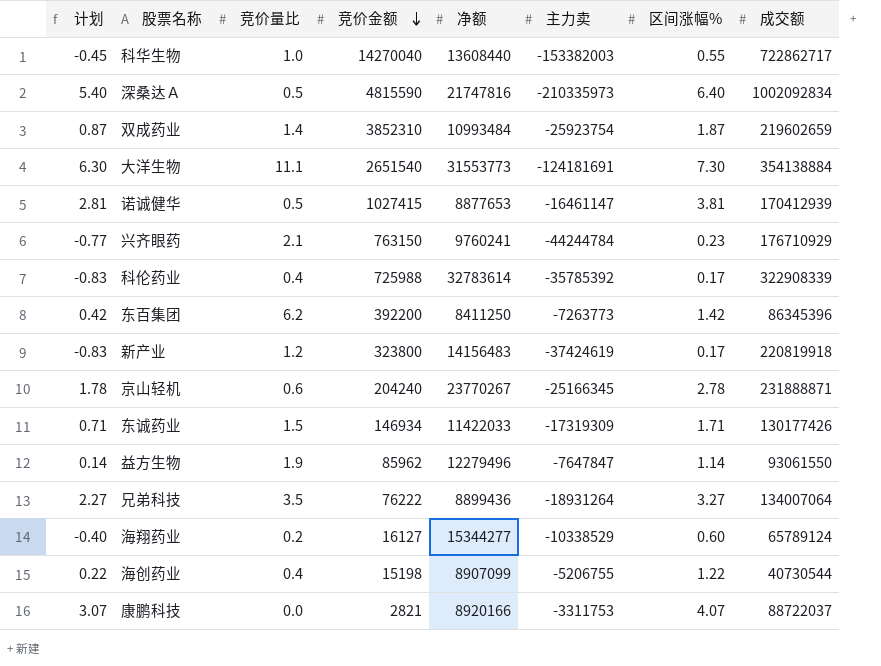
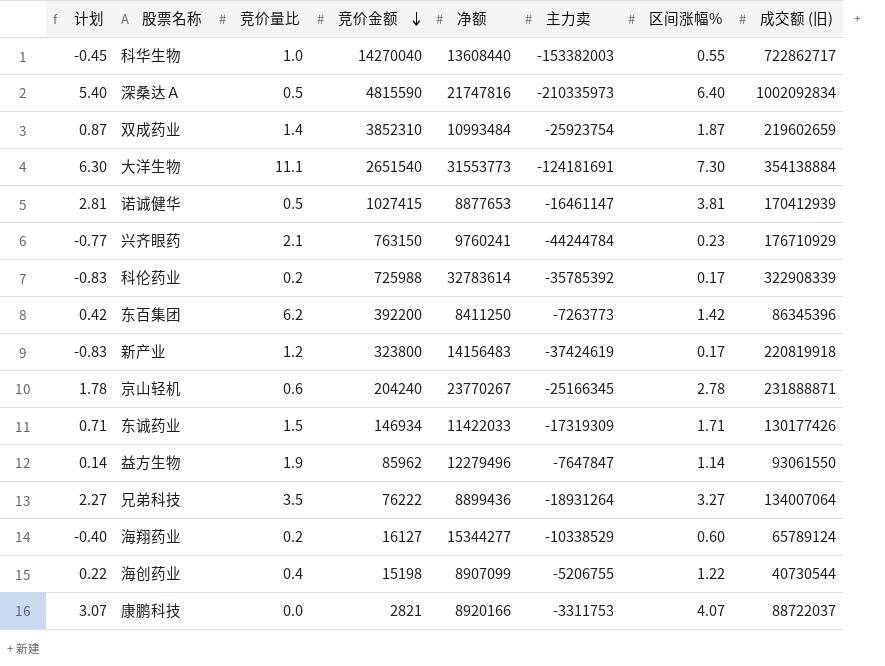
column name: 成交额 -> 成交额 (旧)
科伦药业 | 竞价量比: 0.4 -> 0.2

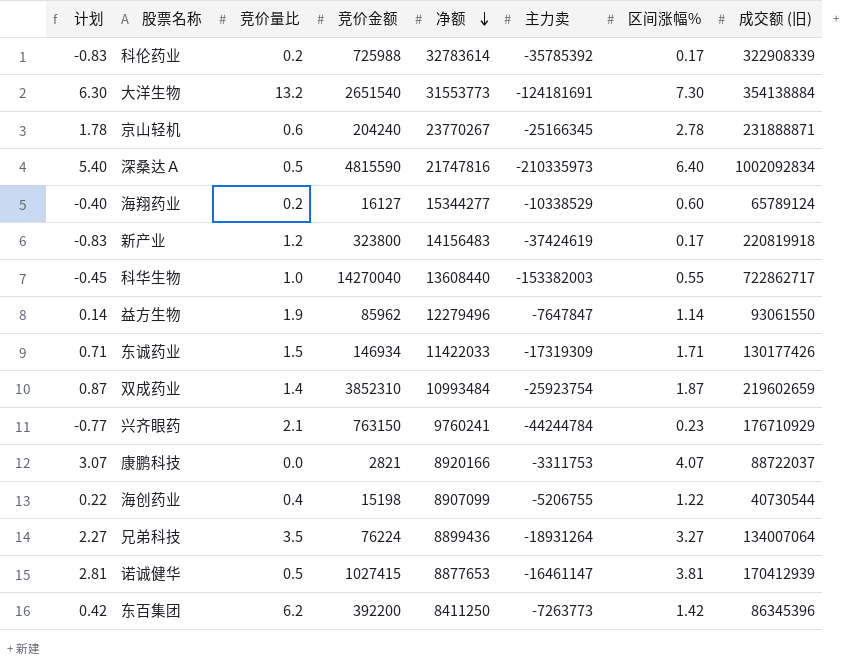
row order: 竞价金额 descending -> 净额 descending
大洋生物 | 竞价量比: 11.1 -> 13.2
兄弟科技 | 竞价金额: 76222 -> 76224

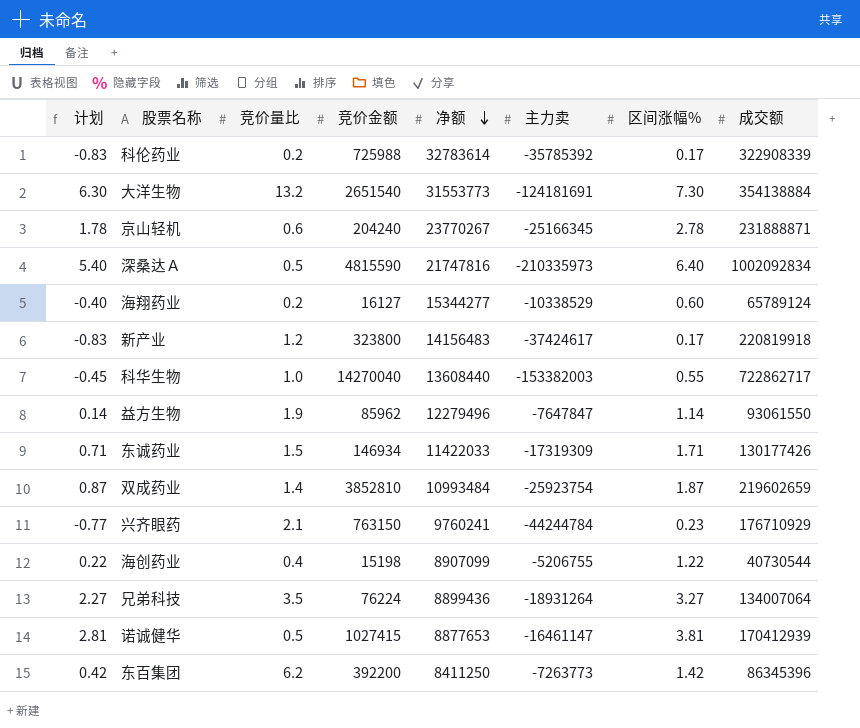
column name: 成交额 (旧) -> 成交额
row 康鹏科技: 3.07 | 0.0 | 2821 | 8920166 | -3311753 | 4.07 | 88722037 -> none
新产业 | 主力卖: -37424619 -> -37424617
双成药业 | 竞价金额: 3852310 -> 3852810

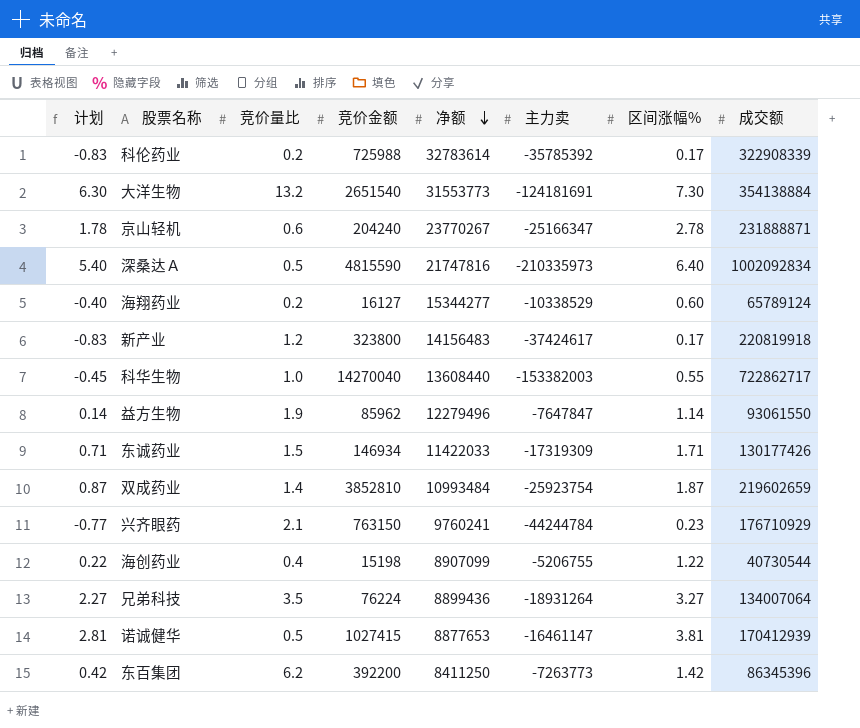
京山轻机 | 主力卖: -25166345 -> -25166347

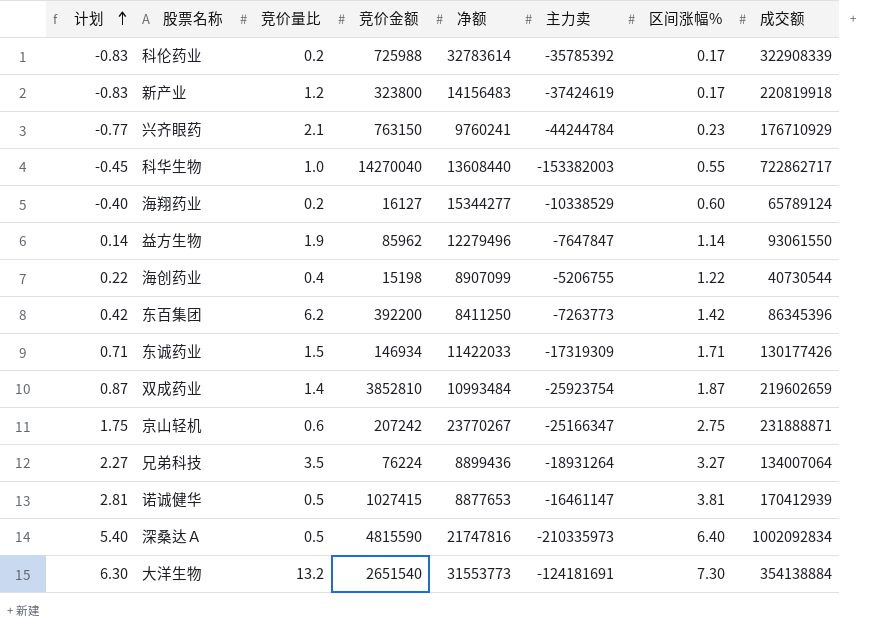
row order: 净额 descending -> 计划 ascending
新产业 | 主力卖: -37424617 -> -37424619
京山轻机 | 计划: 1.78 -> 1.75
京山轻机 | 竞价金额: 204240 -> 207242
京山轻机 | 区间涨幅%: 2.78 -> 2.75

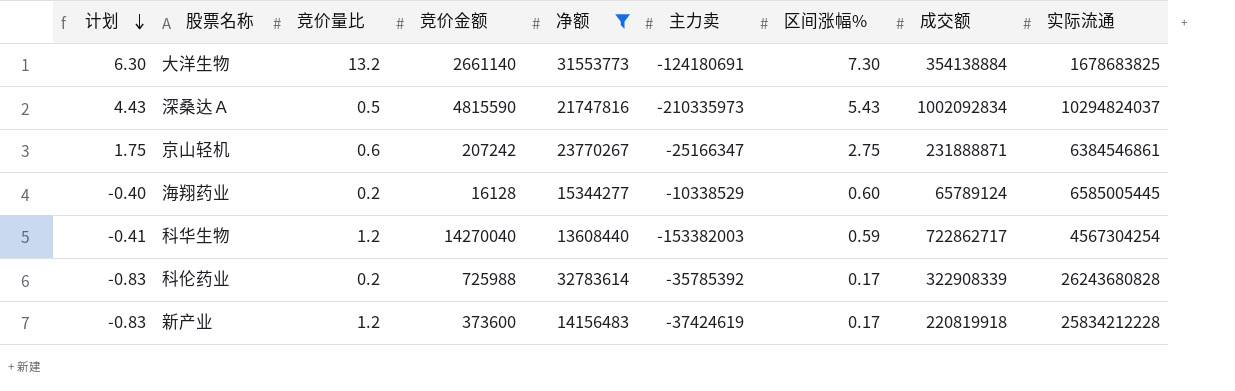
filter: none -> 净额 >= 13608440
row order: 计划 ascending -> 计划 descending
column 实际流通 | position: none -> 9
大洋生物 | 竞价金额: 2651540 -> 2661140
大洋生物 | 主力卖: -124181691 -> -124180691
深桑达Ａ | 计划: 5.40 -> 4.43
深桑达Ａ | 区间涨幅%: 6.40 -> 5.43
海翔药业 | 竞价金额: 16127 -> 16128
科华生物 | 计划: -0.45 -> -0.41
科华生物 | 竞价量比: 1.0 -> 1.2
科华生物 | 区间涨幅%: 0.55 -> 0.59
新产业 | 竞价金额: 323800 -> 373600

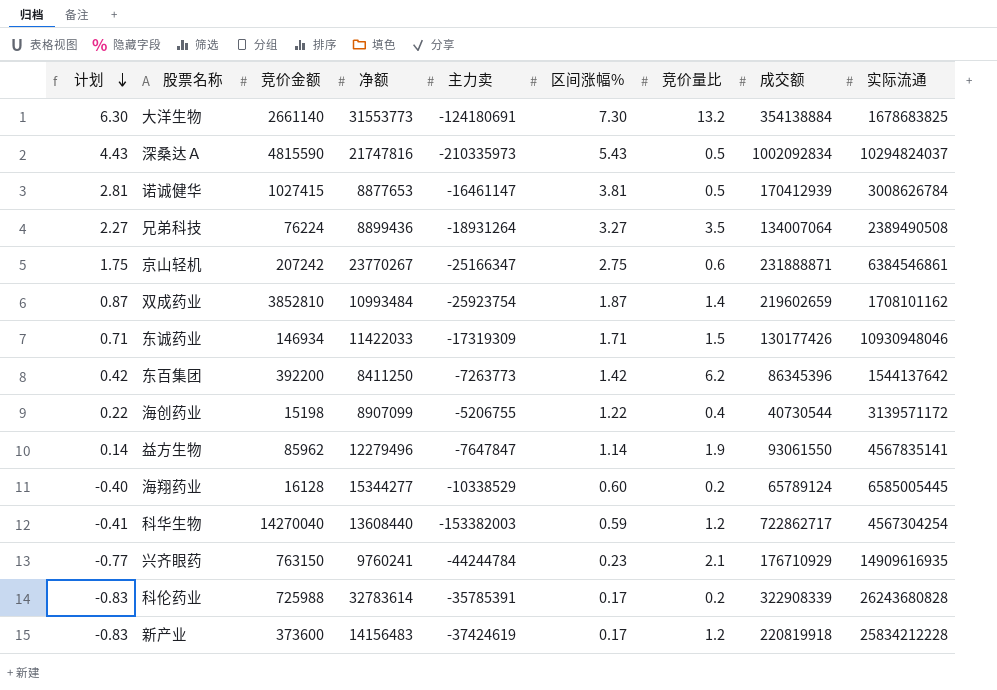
filter: 净额 >= 13608440 -> none
column 竞价量比 | position: 3 -> 7
科伦药业 | 主力卖: -35785392 -> -35785391

